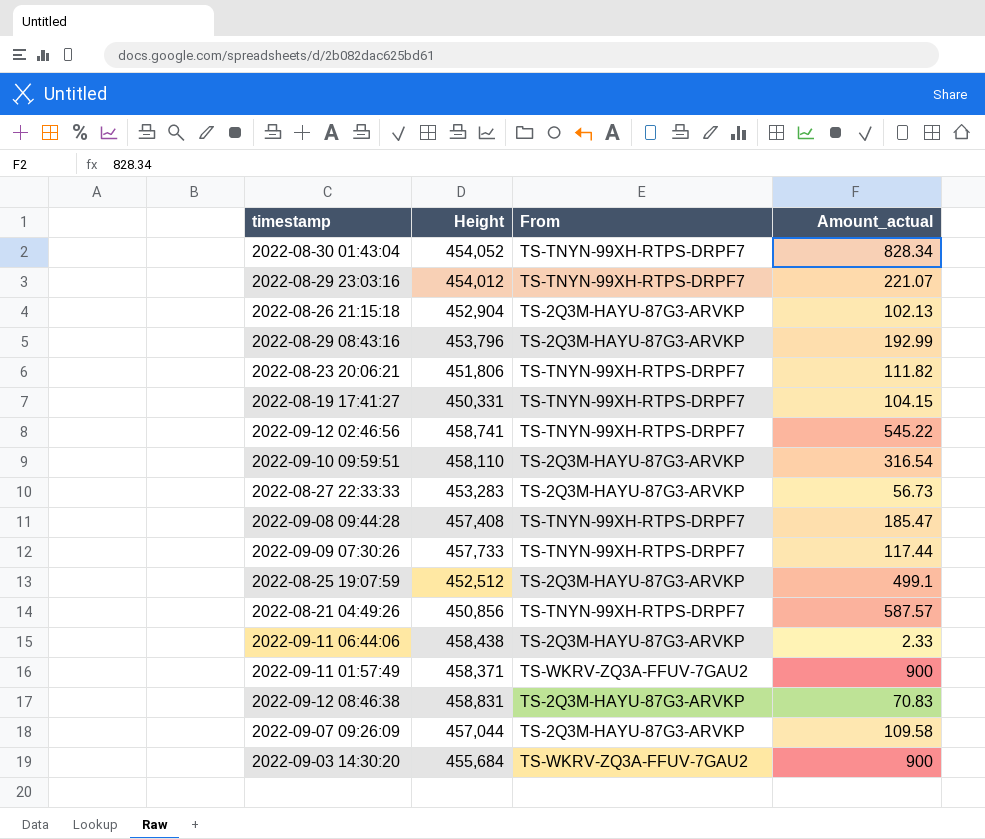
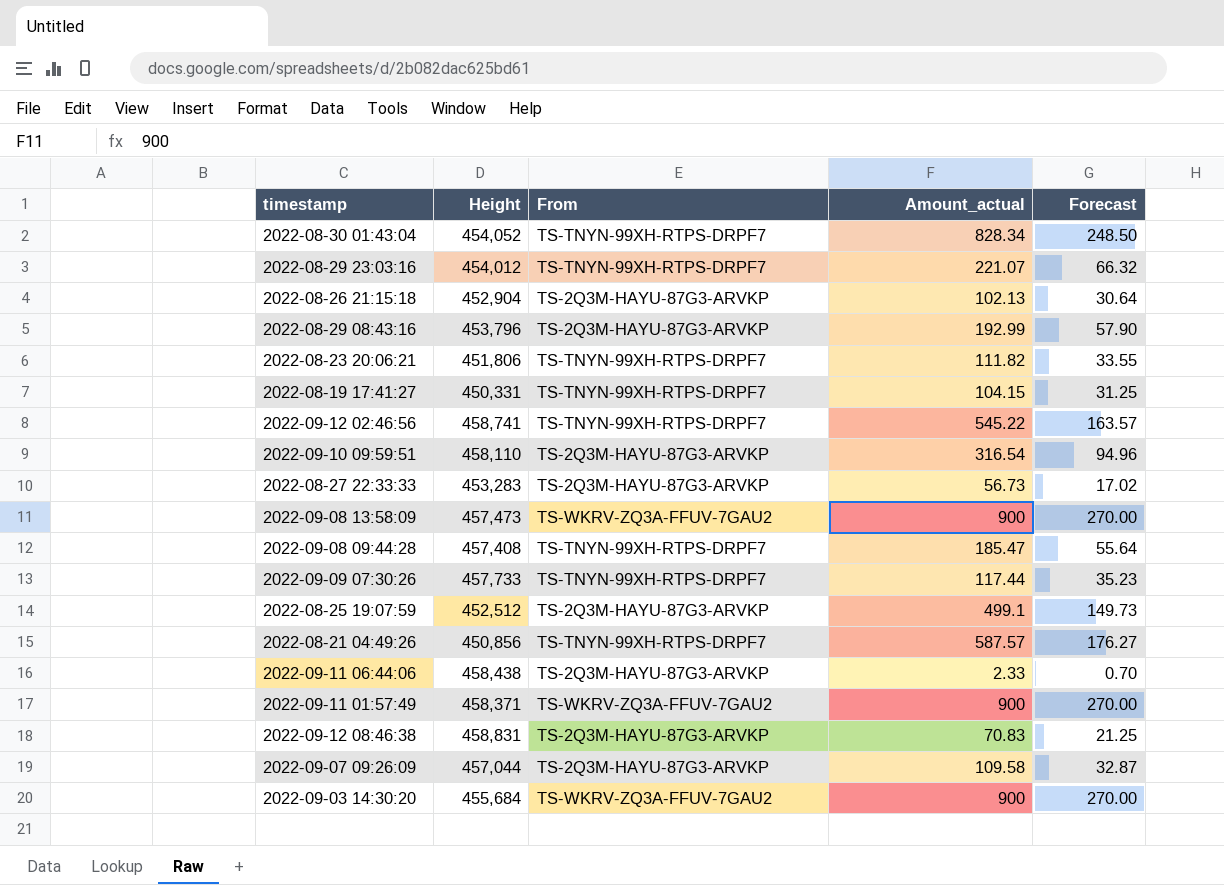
column Forecast | formula: none -> [Amount_actual] * 0.3
row 2022-09-08 13:58:09: none -> 457,473 | TS-WKRV-ZQ3A-FFUV-7GAU2 | 900 | 270.00

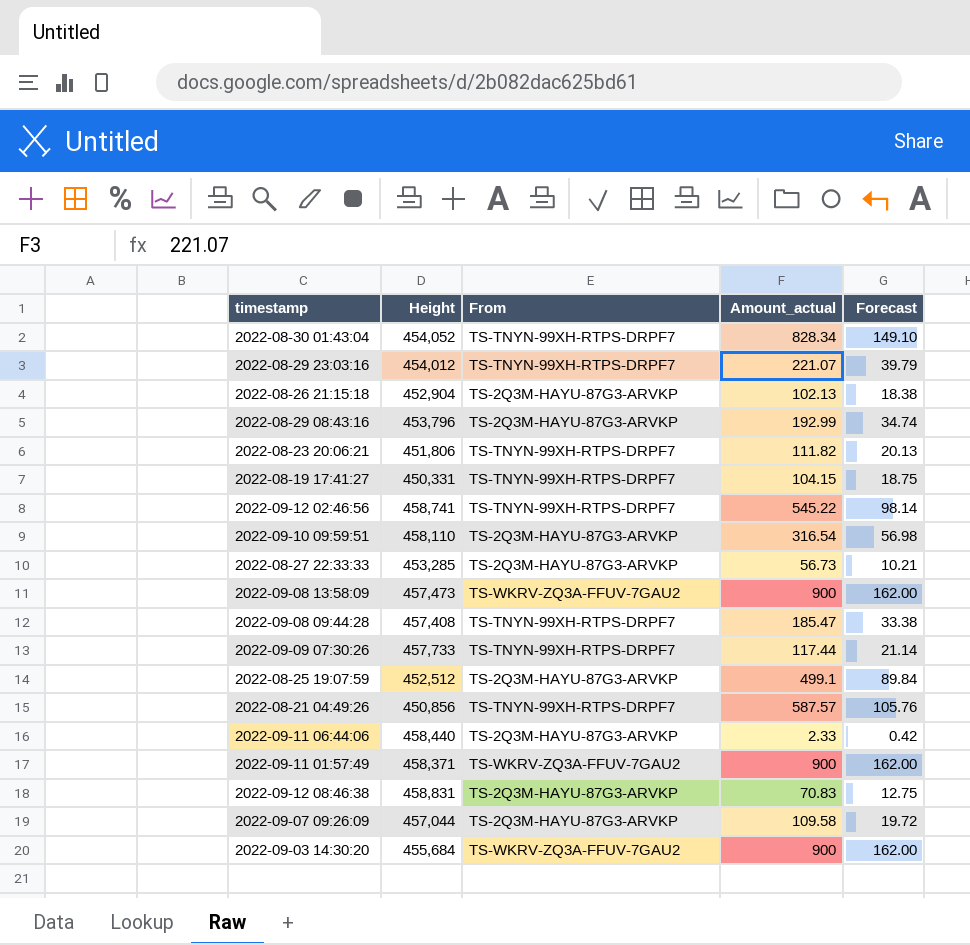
column Forecast | formula: [Amount_actual] * 0.3 -> [Amount_actual] * 0.18
2022-08-27 22:33:33 | Height: 453,283 -> 453,285
2022-09-11 06:44:06 | Height: 458,438 -> 458,440

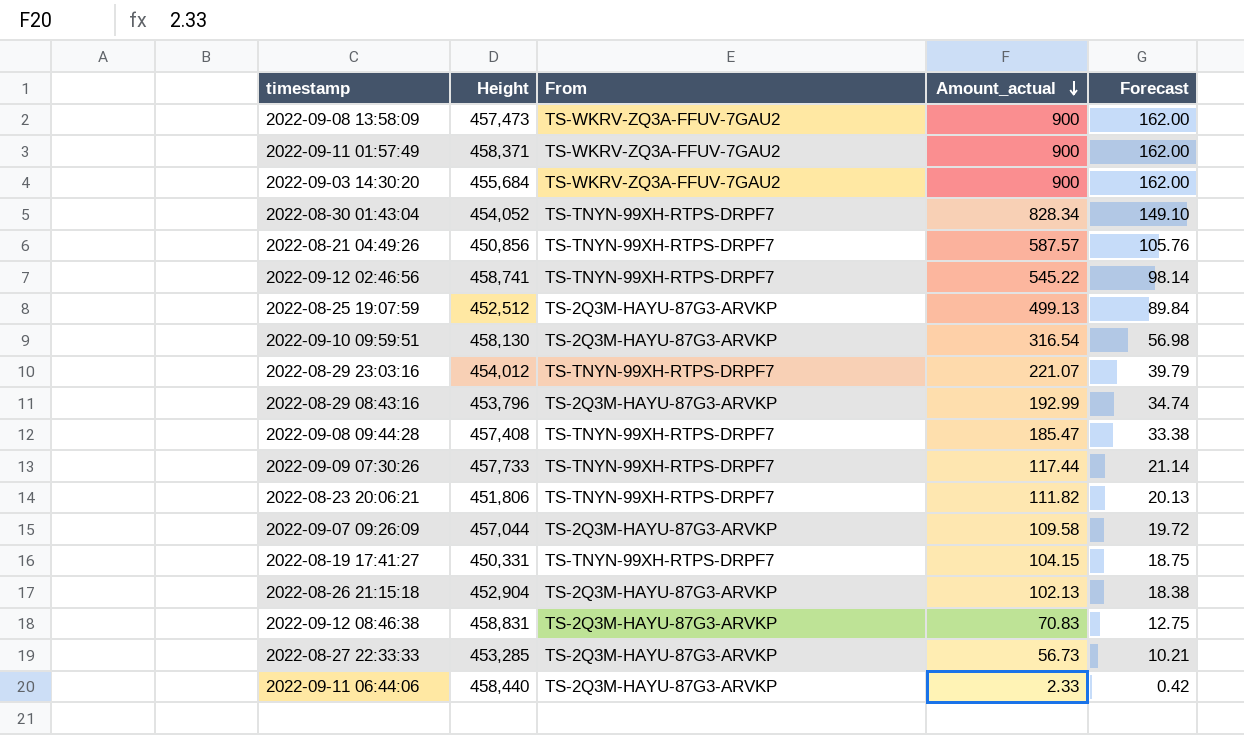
row order: none -> Amount_actual descending
2022-08-25 19:07:59 | Amount_actual: 499.1 -> 499.13
2022-09-10 09:59:51 | Height: 458,110 -> 458,130

